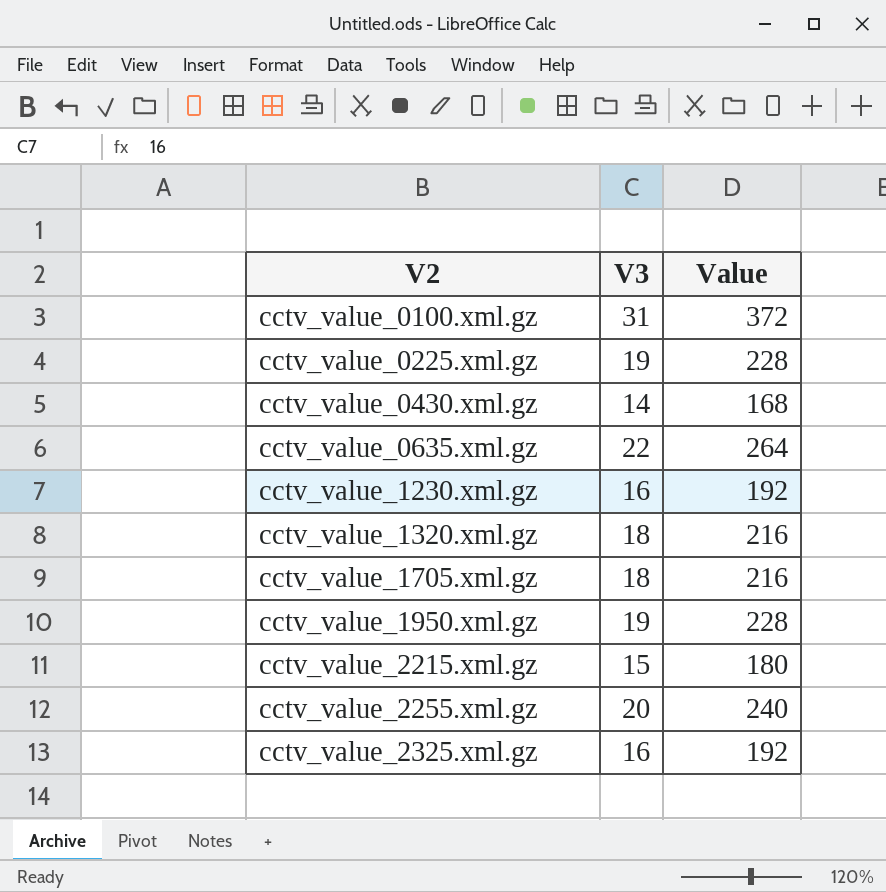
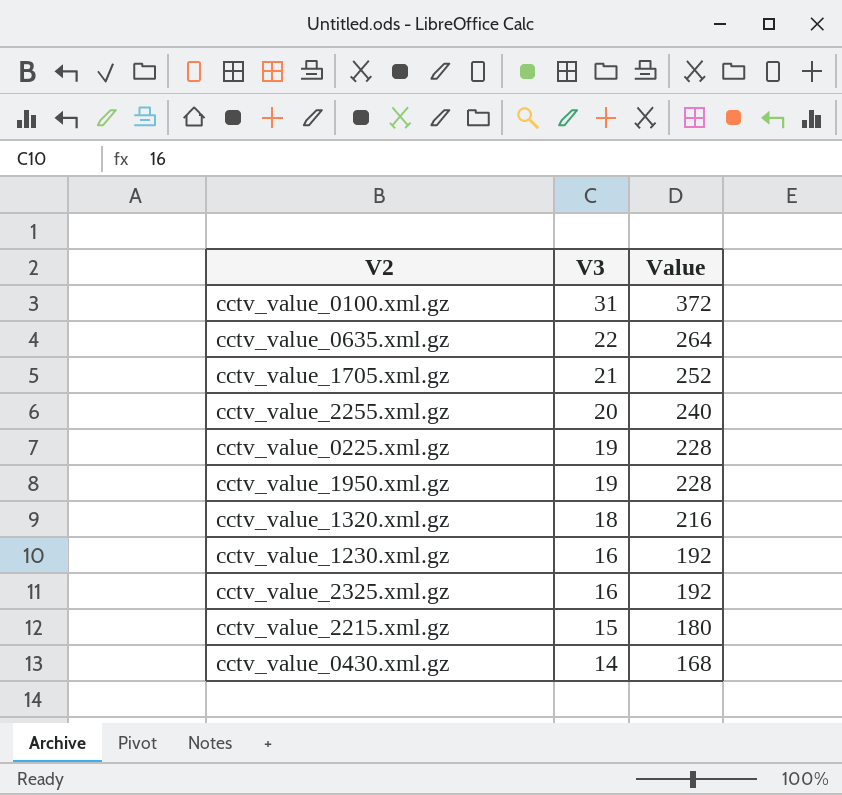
row order: V2 ascending -> V3 descending
cctv_value_1705.xml.gz | V3: 18 -> 21
cctv_value_1705.xml.gz | Value: 216 -> 252

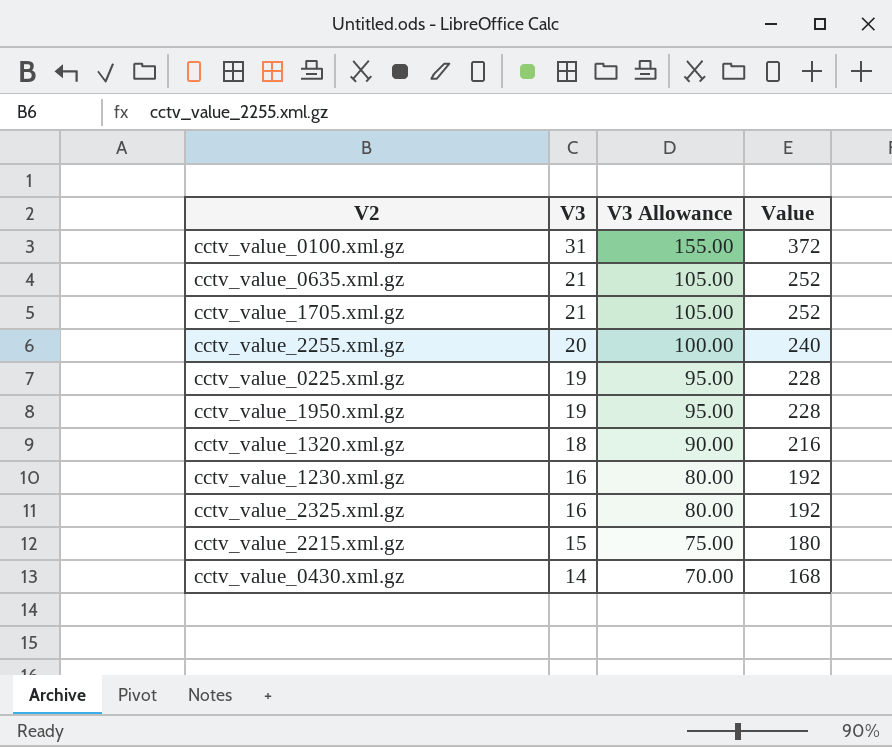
column V3 Allowance | formula: none -> [V3] * 5
cctv_value_0635.xml.gz | V3: 22 -> 21
cctv_value_0635.xml.gz | Value: 264 -> 252

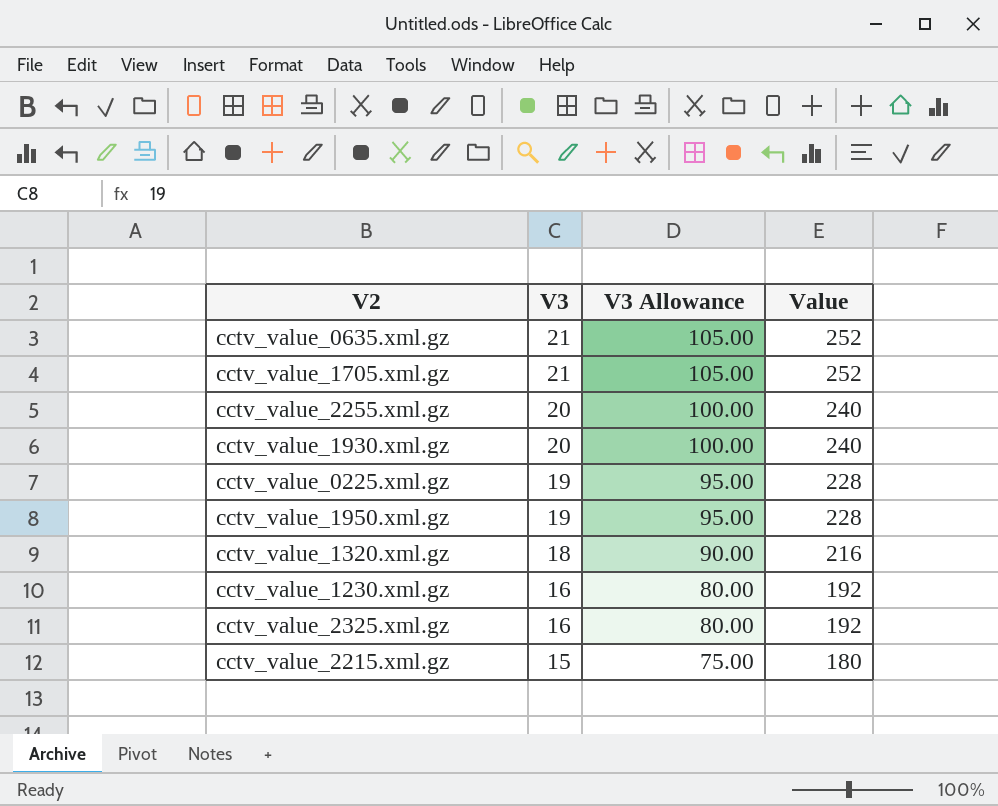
row cctv_value_0100.xml.gz: 31 | 155.00 | 372 -> none
row cctv_value_0430.xml.gz: 14 | 70.00 | 168 -> none
row cctv_value_1930.xml.gz: none -> 20 | 100.00 | 240

